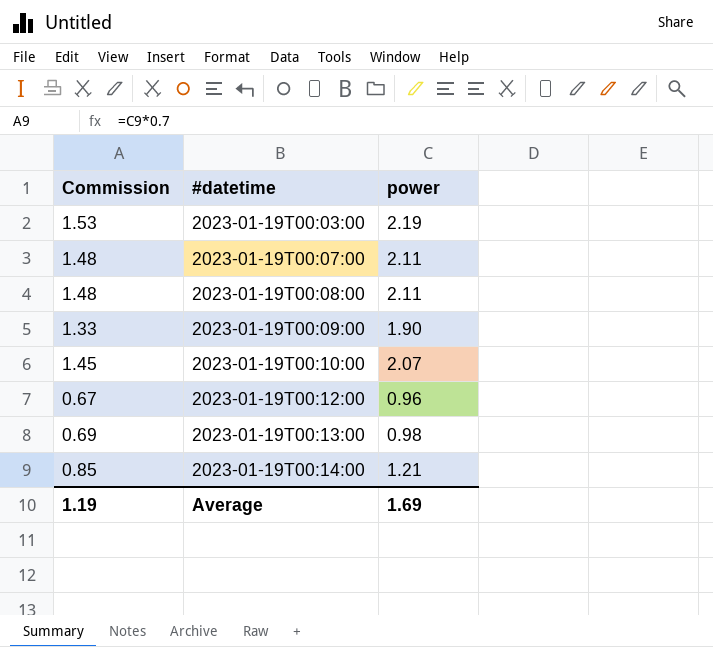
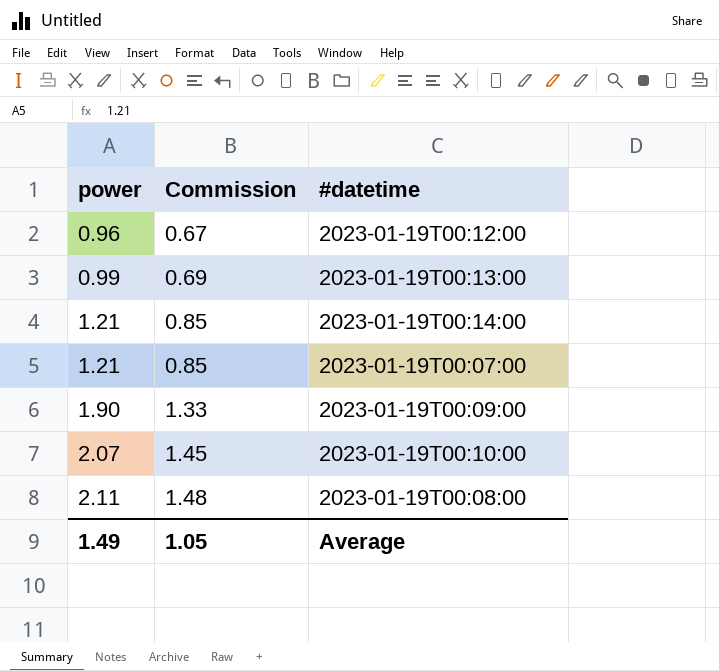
row order: #datetime ascending -> power ascending
column power | position: 3 -> 1
row 2023-01-19T00:03:00: 1.53 | 2.19 -> none
2023-01-19T00:13:00 | power: 0.98 -> 0.99
2023-01-19T00:07:00 | power: 2.11 -> 1.21
2023-01-19T00:07:00 | Commission: 1.48 -> 0.85
Average | power: 1.69 -> 1.49
Average | Commission: 1.19 -> 1.05

